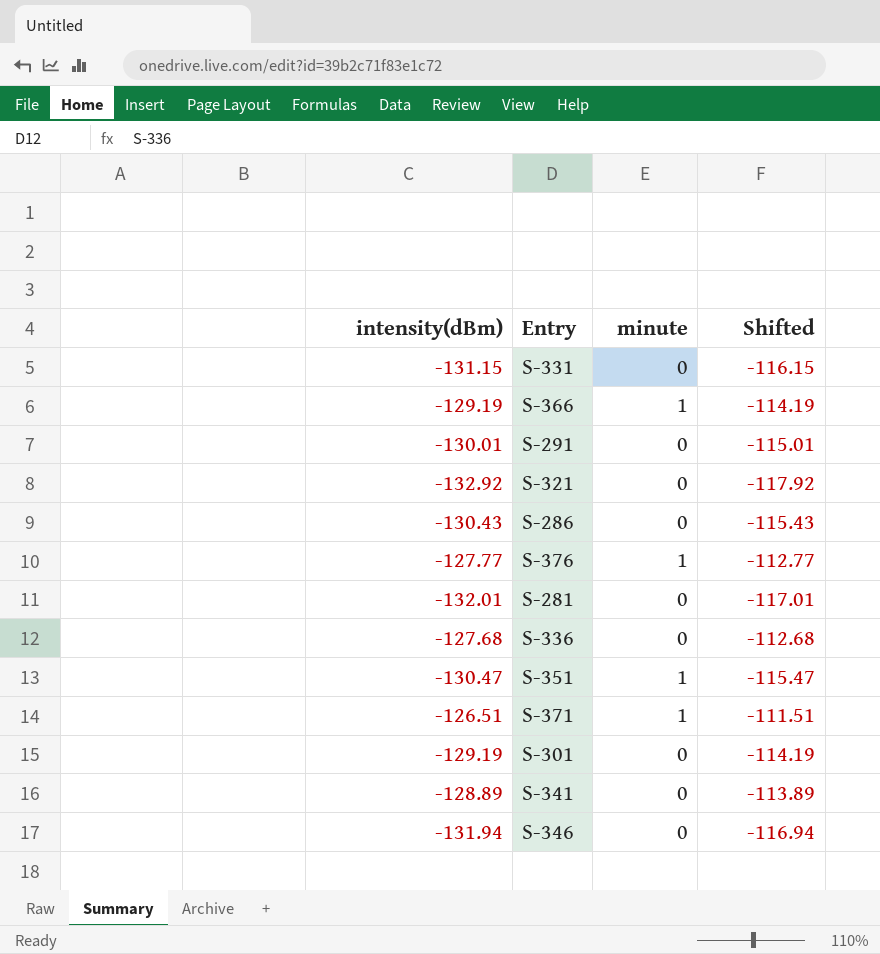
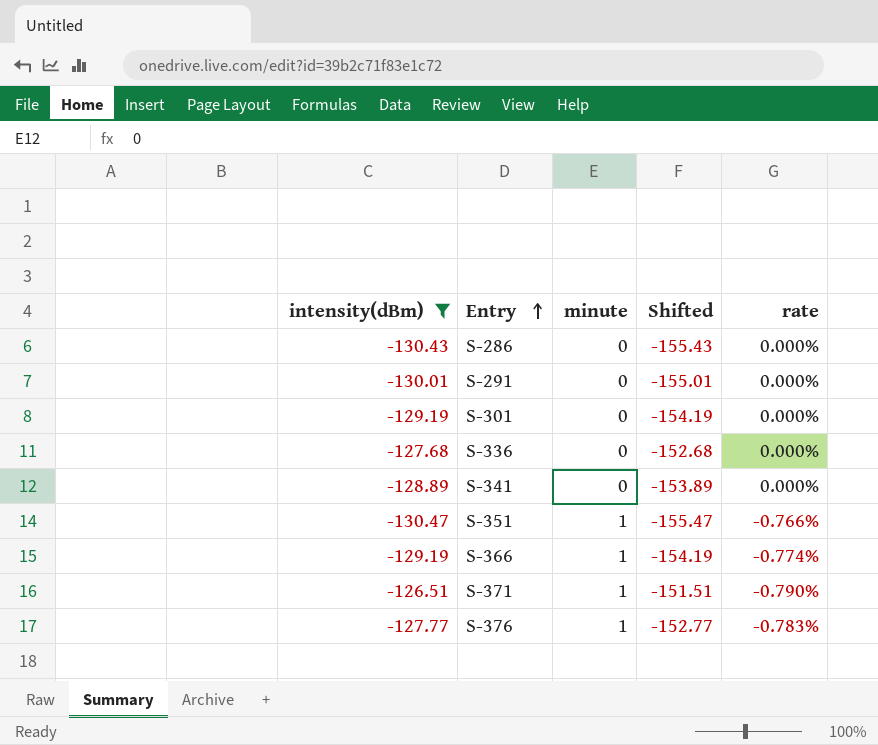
filter: none -> intensity(dBm) >= -130.47
row order: none -> Entry ascending
column Shifted | formula: [intensity(dBm)] + 15 -> [intensity(dBm)] - 25
column rate | formula: none -> [minute] / [intensity(dBm)]

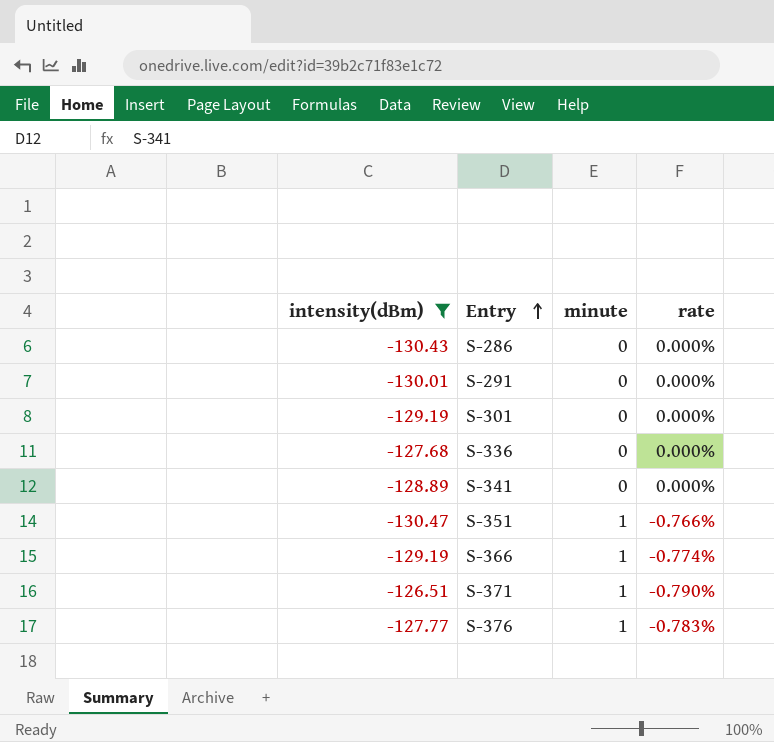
column Shifted | formula: [intensity(dBm)] - 25 -> none

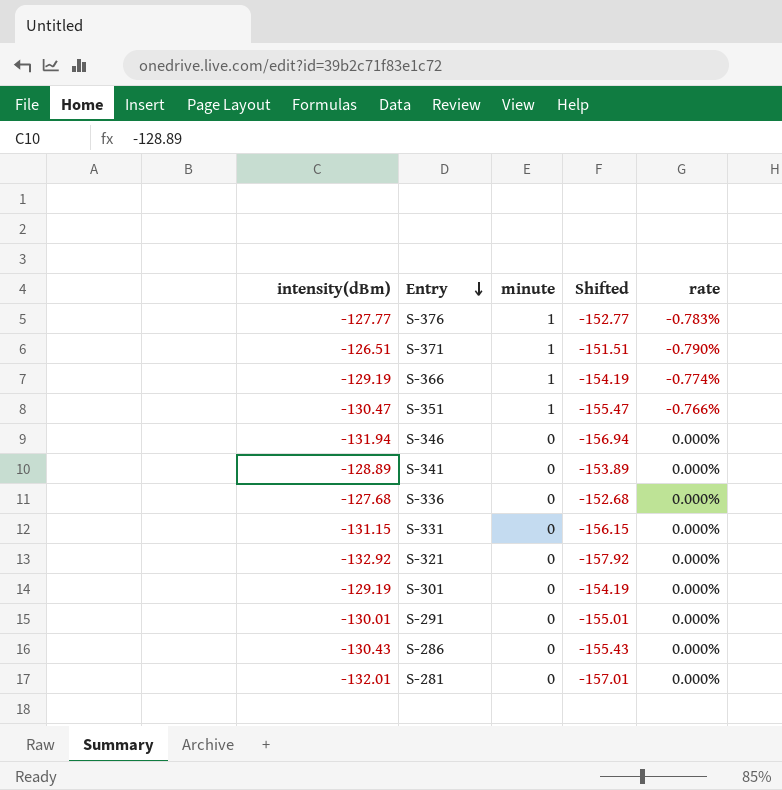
filter: intensity(dBm) >= -130.47 -> none
row order: Entry ascending -> Entry descending
column Shifted | formula: none -> [intensity(dBm)] - 25

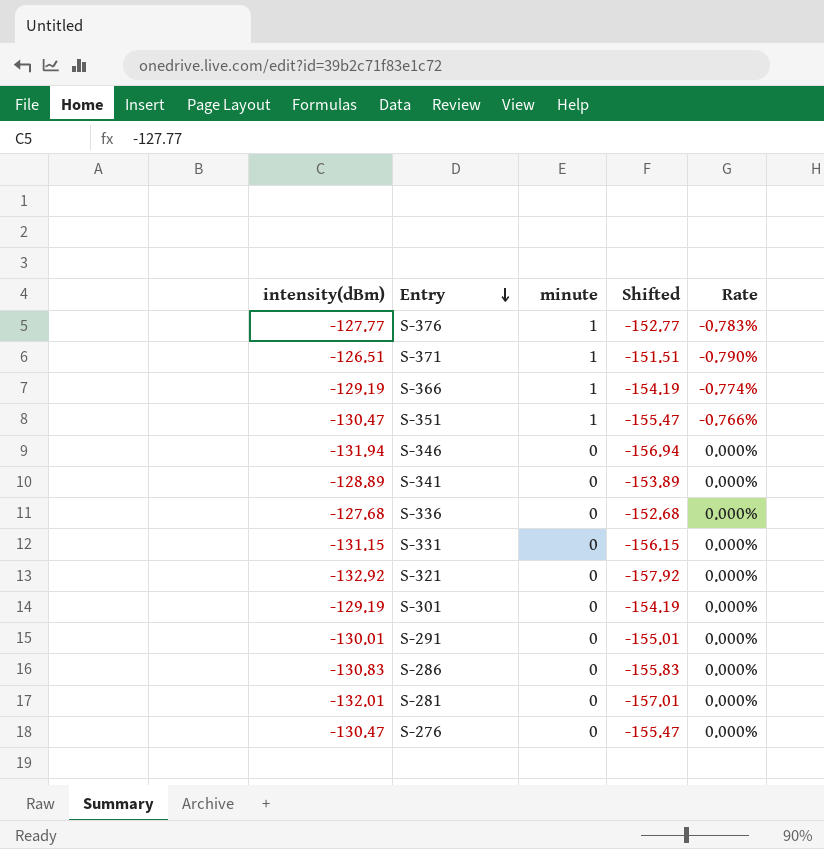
column name: rate -> Rate
S-286 | intensity(dBm): -130.43 -> -130.83
S-286 | Shifted: -155.43 -> -155.83
row S-276: none -> -130.47 | 0 | -155.47 | 0.000%

